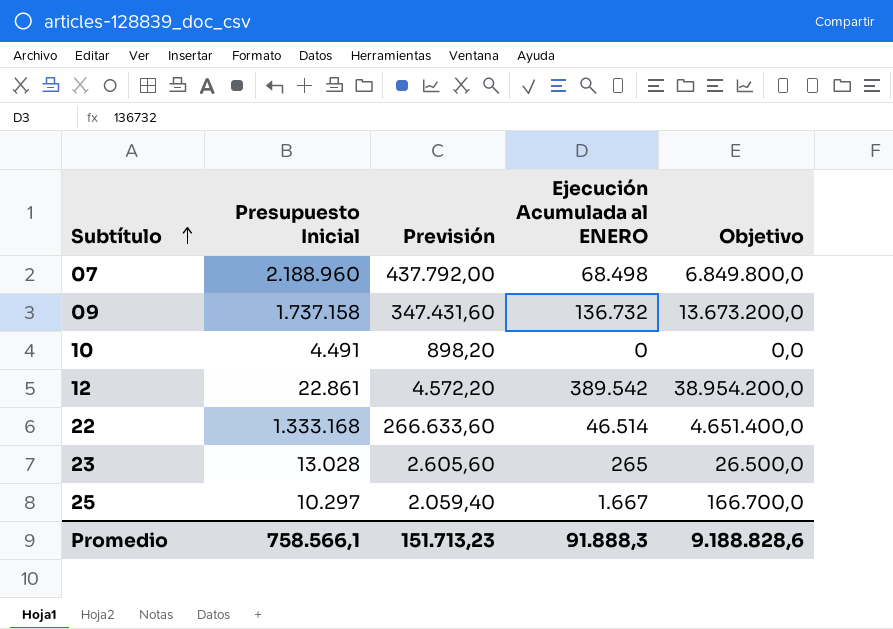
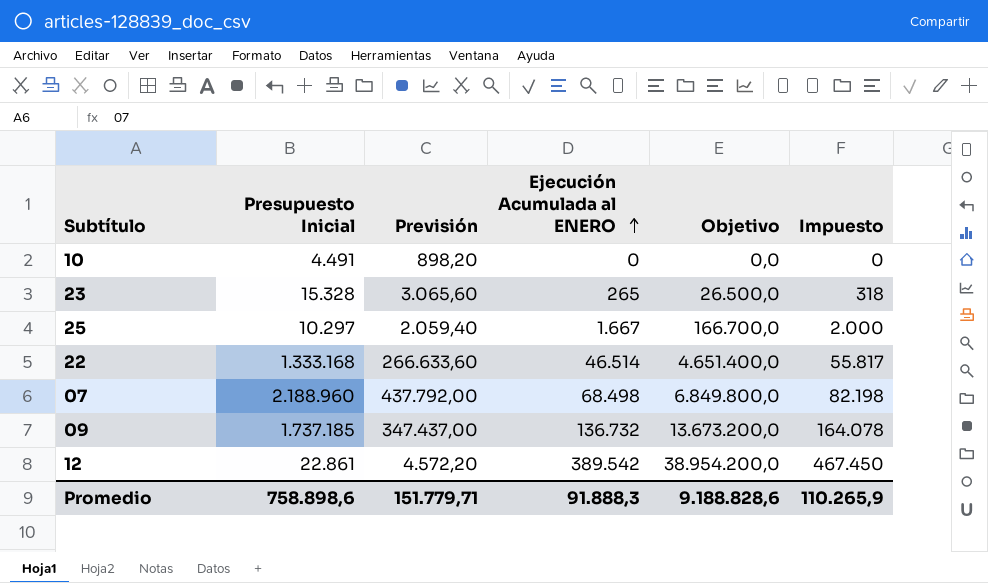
row order: Subtítulo ascending -> Ejecución Acumulada al ENERO ascending
column Impuesto | formula: none -> [Ejecución Acumulada al ENERO] * 1,2
23 | Presupuesto Inicial: 13.028 -> 15.328
23 | Previsión: 2.605,60 -> 3.065,60
09 | Presupuesto Inicial: 1.737.158 -> 1.737.185
09 | Previsión: 347.431,60 -> 347.437,00
Promedio | Presupuesto Inicial: 758.566,1 -> 758.898,6
Promedio | Previsión: 151.713,23 -> 151.779,71

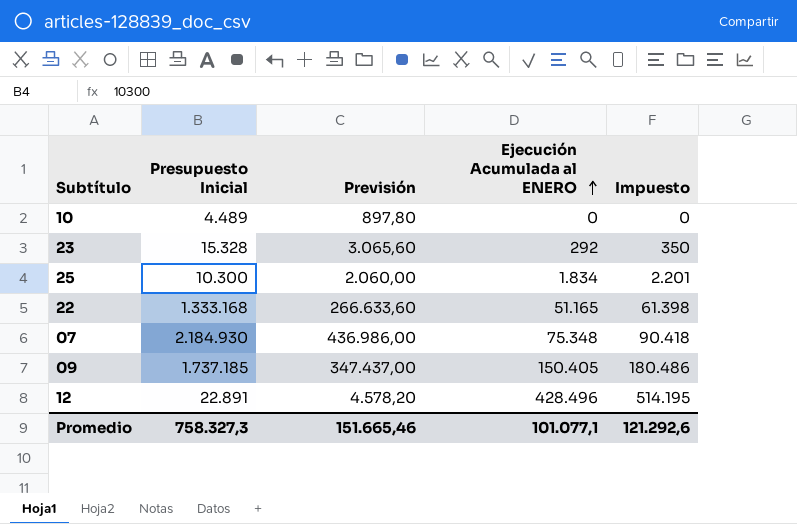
column Objetivo | formula: [Ejecución Acumulada al ENERO] * 100 -> none
10 | Presupuesto Inicial: 4.491 -> 4.489
10 | Previsión: 898,20 -> 897,80
23 | Ejecución Acumulada al ENERO: 265 -> 292
23 | Impuesto: 318 -> 350
25 | Presupuesto Inicial: 10.297 -> 10.300
25 | Previsión: 2.059,40 -> 2.060,00
25 | Ejecución Acumulada al ENERO: 1.667 -> 1.834
25 | Impuesto: 2.000 -> 2.201
22 | Ejecución Acumulada al ENERO: 46.514 -> 51.165
22 | Impuesto: 55.817 -> 61.398
07 | Presupuesto Inicial: 2.188.960 -> 2.184.930
07 | Previsión: 437.792,00 -> 436.986,00
07 | Ejecución Acumulada al ENERO: 68.498 -> 75.348
07 | Impuesto: 82.198 -> 90.418
09 | Ejecución Acumulada al ENERO: 136.732 -> 150.405
09 | Impuesto: 164.078 -> 180.486
12 | Presupuesto Inicial: 22.861 -> 22.891
12 | Previsión: 4.572,20 -> 4.578,20
12 | Ejecución Acumulada al ENERO: 389.542 -> 428.496
12 | Impuesto: 467.450 -> 514.195
Promedio | Presupuesto Inicial: 758.898,6 -> 758.327,3
Promedio | Previsión: 151.779,71 -> 151.665,46
Promedio | Ejecución Acumulada al ENERO: 91.888,3 -> 101.077,1
Promedio | Impuesto: 110.265,9 -> 121.292,6

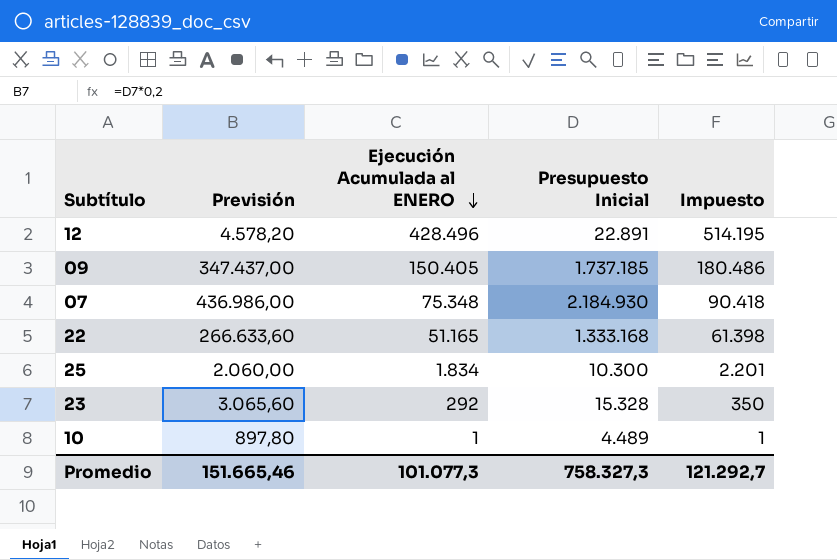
row order: Ejecución Acumulada al ENERO ascending -> Ejecución Acumulada al ENERO descending
column Presupuesto Inicial | position: 2 -> 4
10 | Ejecución Acumulada al ENERO: 0 -> 1
10 | Impuesto: 0 -> 1
Promedio | Ejecución Acumulada al ENERO: 101.077,1 -> 101.077,3
Promedio | Impuesto: 121.292,6 -> 121.292,7

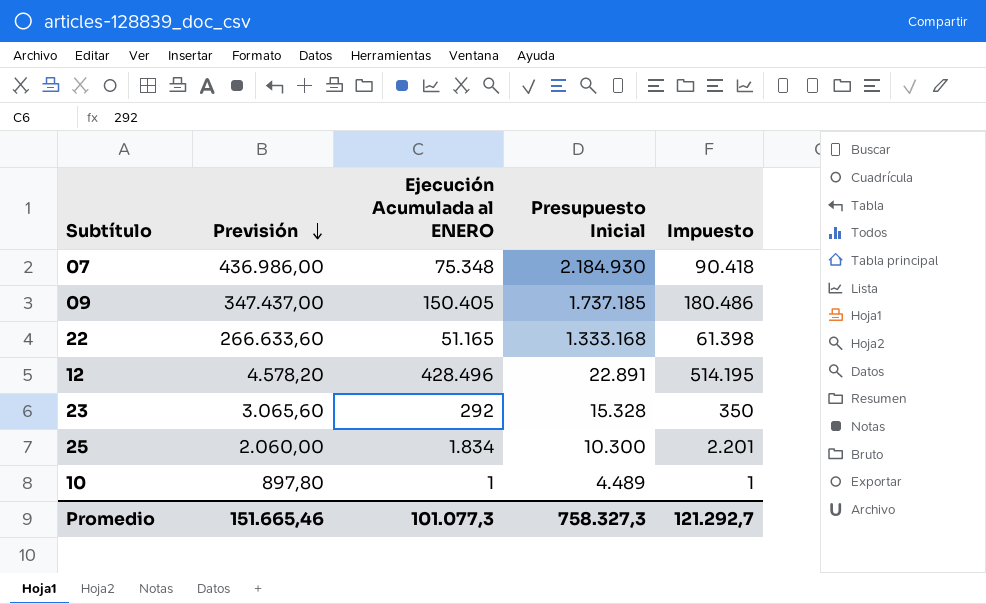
row order: Ejecución Acumulada al ENERO descending -> Previsión descending

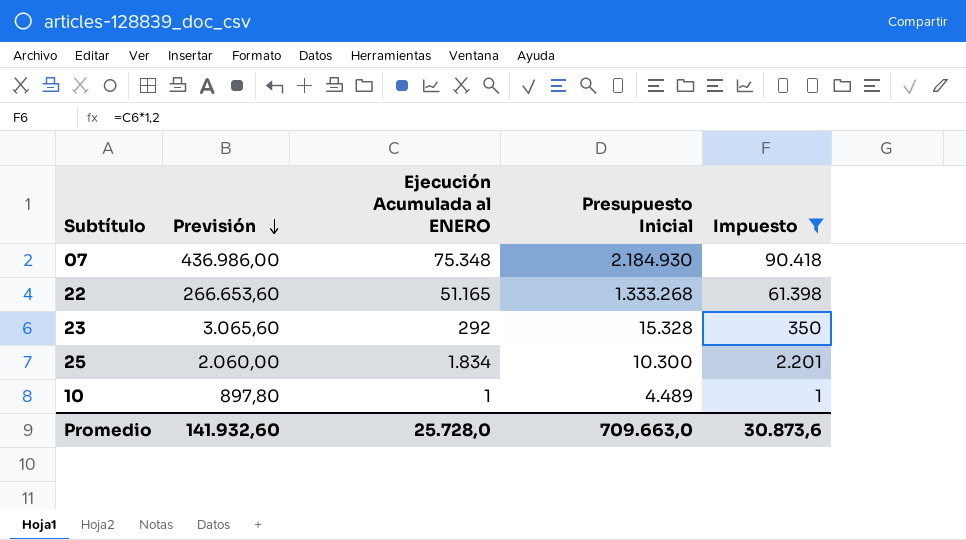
filter: none -> Impuesto <= 90.418
22 | Previsión: 266.633,60 -> 266.653,60
22 | Presupuesto Inicial: 1.333.168 -> 1.333.268
Promedio | Previsión: 151.665,46 -> 141.932,60
Promedio | Ejecución Acumulada al ENERO: 101.077,3 -> 25.728,0
Promedio | Presupuesto Inicial: 758.327,3 -> 709.663,0
Promedio | Impuesto: 121.292,7 -> 30.873,6

